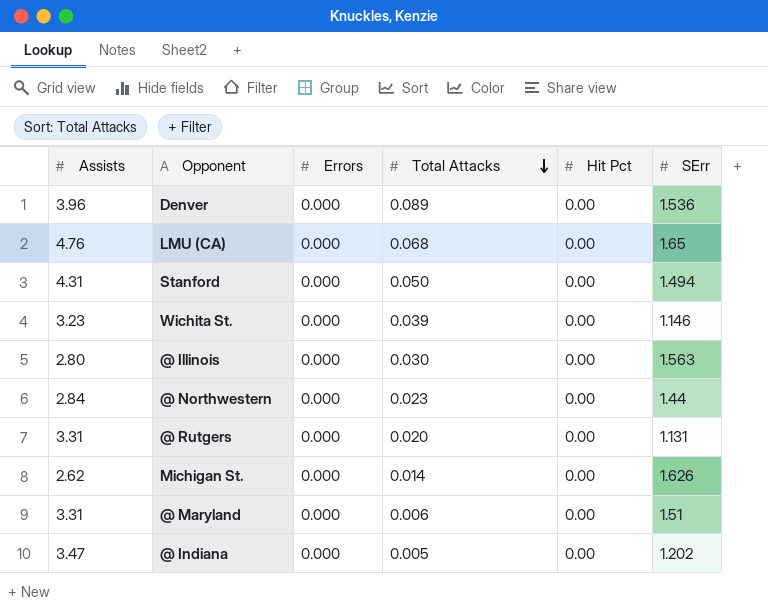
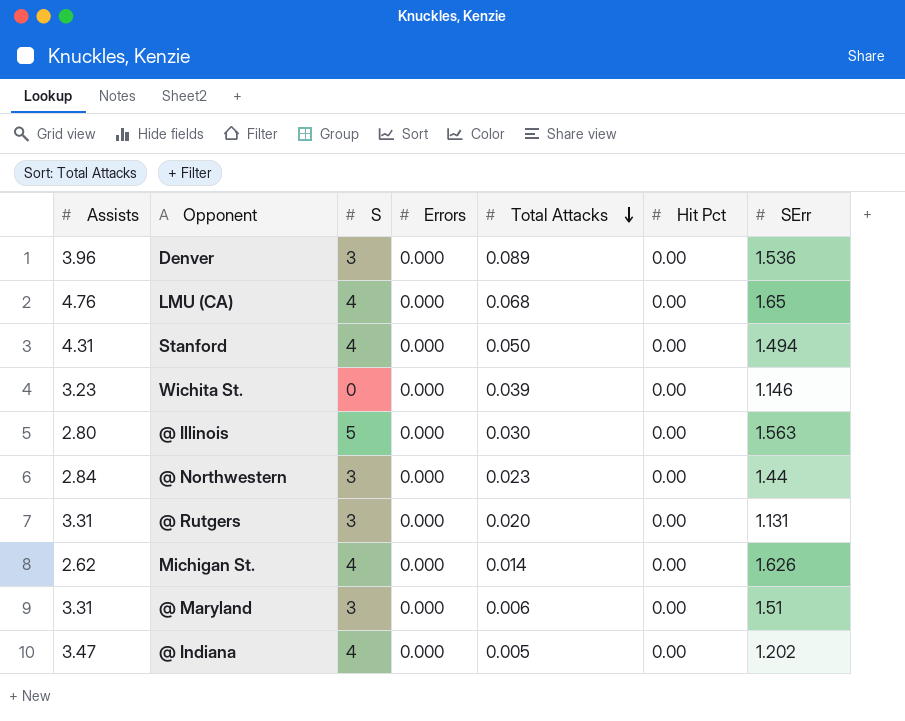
column S | position: none -> 3

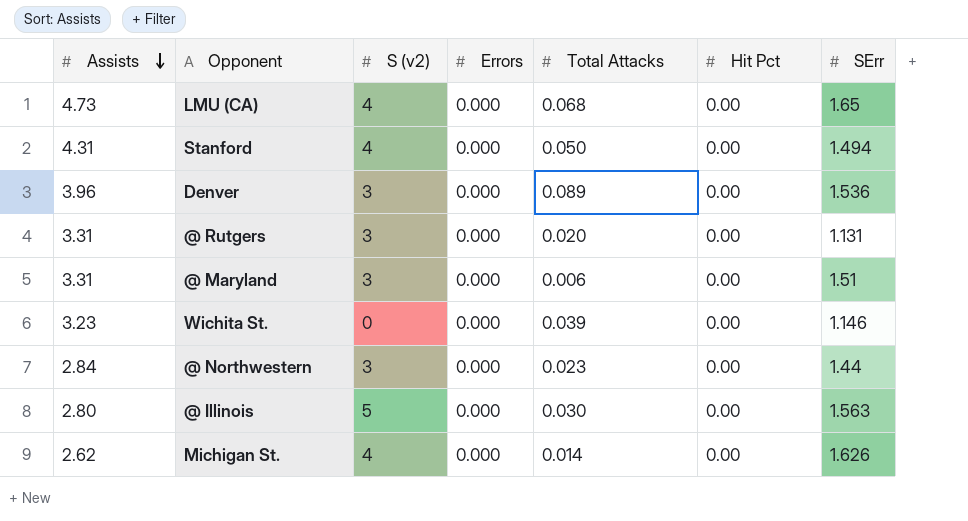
row order: Total Attacks descending -> Assists descending
column name: S -> S (v2)
row @ Indiana: 3.47 | 4 | 0.000 | 0.005 | 0.00 | 1.202 -> none
LMU (CA) | Assists: 4.76 -> 4.73

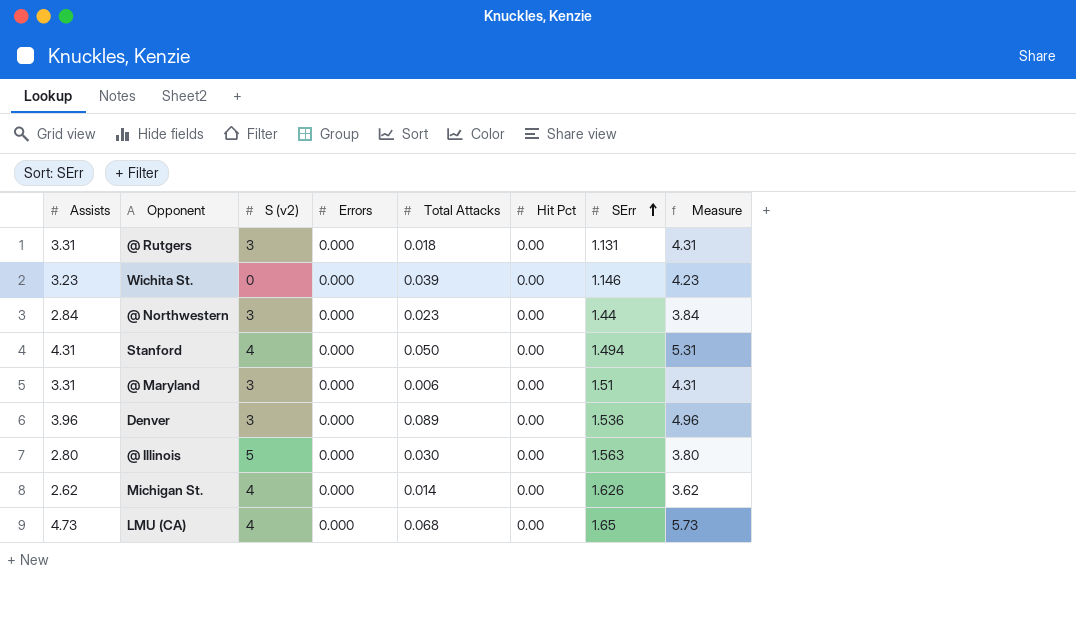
row order: Assists descending -> SErr ascending
column Measure | formula: none -> [Assists] + 1
@ Rutgers | Total Attacks: 0.020 -> 0.018

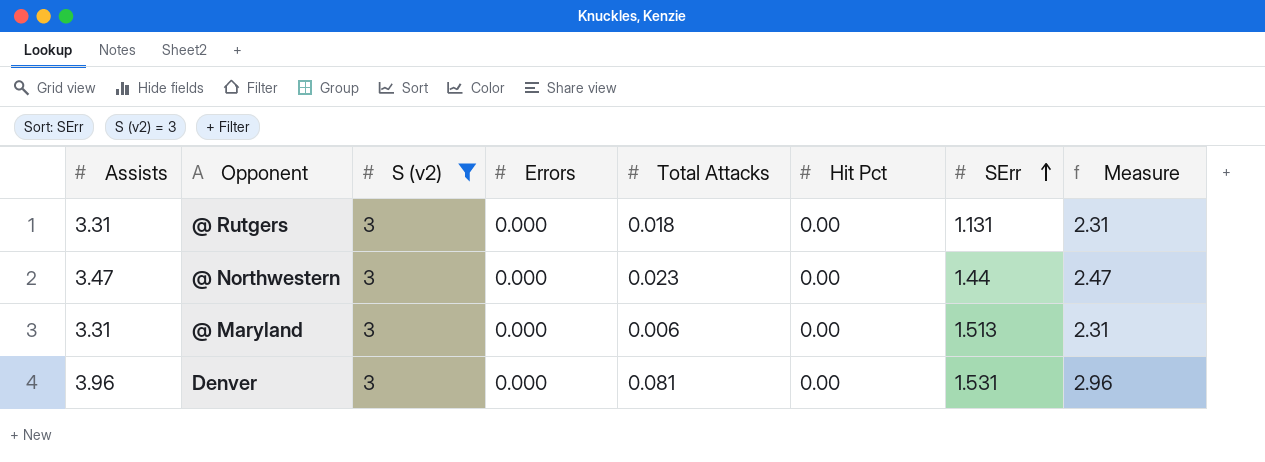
filter: none -> S (v2) = 3
column Measure | formula: [Assists] + 1 -> [Assists] - 1
@ Northwestern | Assists: 2.84 -> 3.47
@ Maryland | SErr: 1.51 -> 1.513
Denver | Total Attacks: 0.089 -> 0.081
Denver | SErr: 1.536 -> 1.531

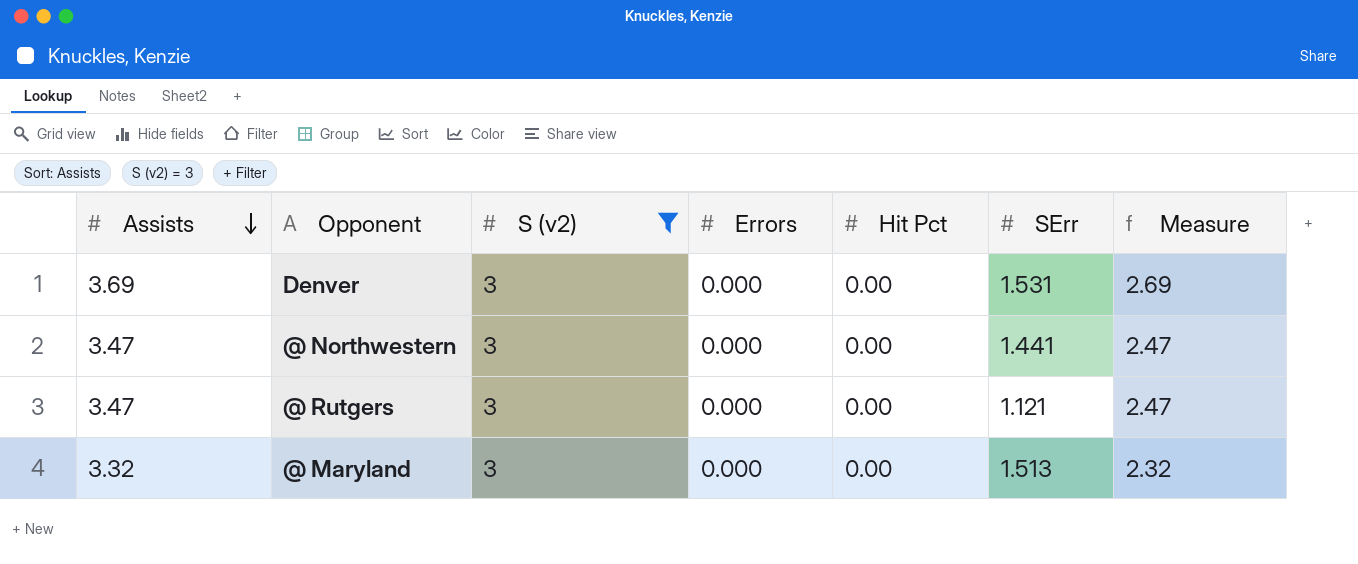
row order: SErr ascending -> Assists descending
column Total Attacks | position: 5 -> none
Denver | Assists: 3.96 -> 3.69
Denver | Measure: 2.96 -> 2.69
@ Northwestern | SErr: 1.44 -> 1.441
@ Rutgers | Assists: 3.31 -> 3.47
@ Rutgers | SErr: 1.131 -> 1.121
@ Rutgers | Measure: 2.31 -> 2.47
@ Maryland | Assists: 3.31 -> 3.32
@ Maryland | Measure: 2.31 -> 2.32

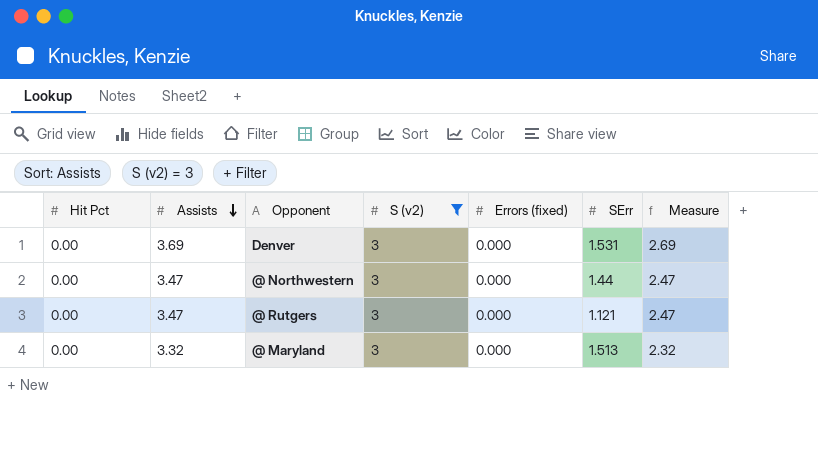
column Hit Pct | position: 5 -> 1
column name: Errors -> Errors (fixed)
@ Northwestern | SErr: 1.441 -> 1.44

